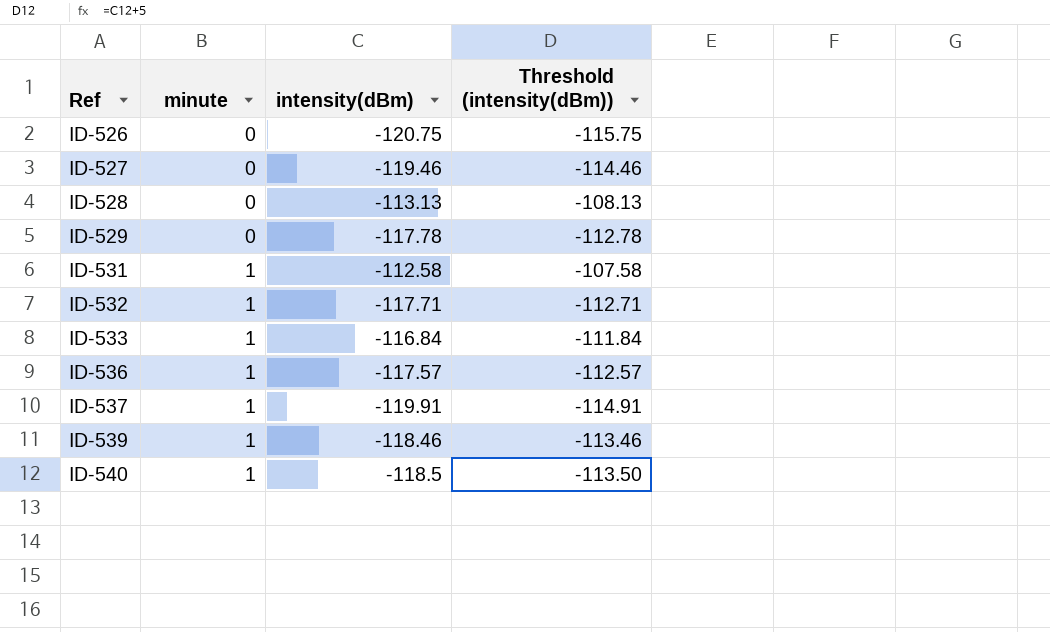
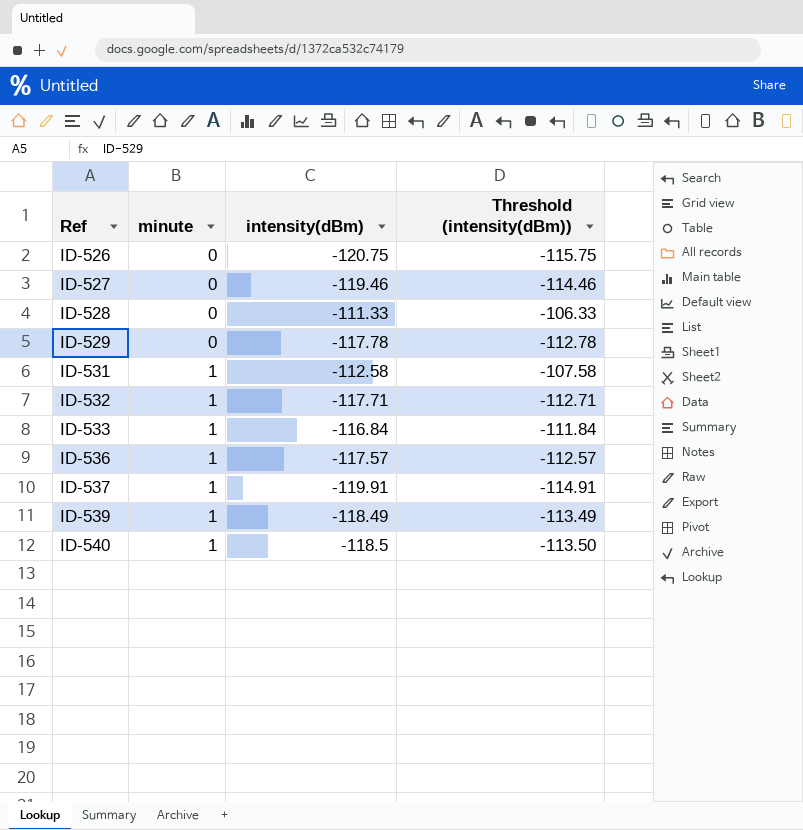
ID-528 | intensity(dBm): -113.13 -> -111.33
ID-528 | Threshold (intensity(dBm)): -108.13 -> -106.33
ID-539 | intensity(dBm): -118.46 -> -118.49
ID-539 | Threshold (intensity(dBm)): -113.46 -> -113.49

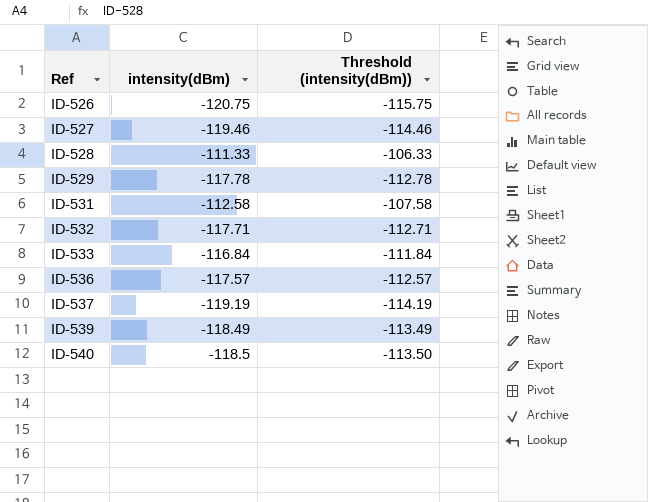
column minute | position: 2 -> none
ID-537 | intensity(dBm): -119.91 -> -119.19
ID-537 | Threshold (intensity(dBm)): -114.91 -> -114.19

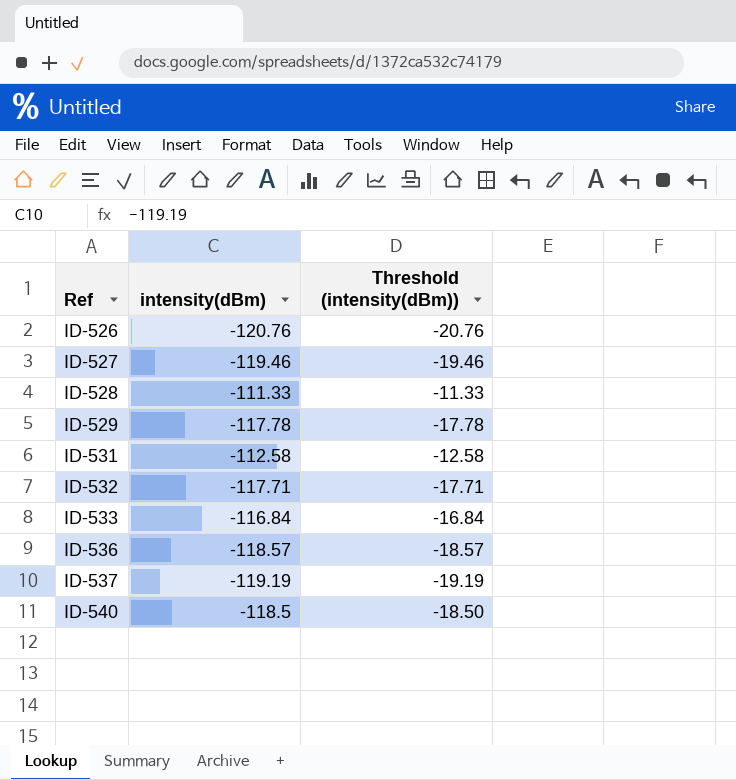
column Threshold (intensity(dBm)) | formula: [intensity(dBm)] + 5 -> [intensity(dBm)] + 100
row ID-539: -118.49 | -113.49 -> none
ID-526 | intensity(dBm): -120.75 -> -120.76
ID-536 | intensity(dBm): -117.57 -> -118.57

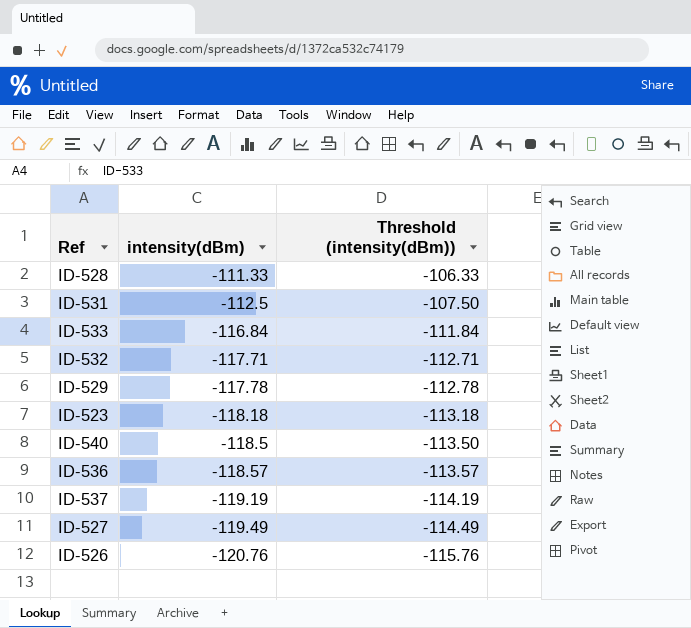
row order: Ref ascending -> intensity(dBm) descending
column Threshold (intensity(dBm)) | formula: [intensity(dBm)] + 100 -> [intensity(dBm)] + 5
ID-531 | intensity(dBm): -112.58 -> -112.5
row ID-523: none -> -118.18 | -113.18
ID-527 | intensity(dBm): -119.46 -> -119.49

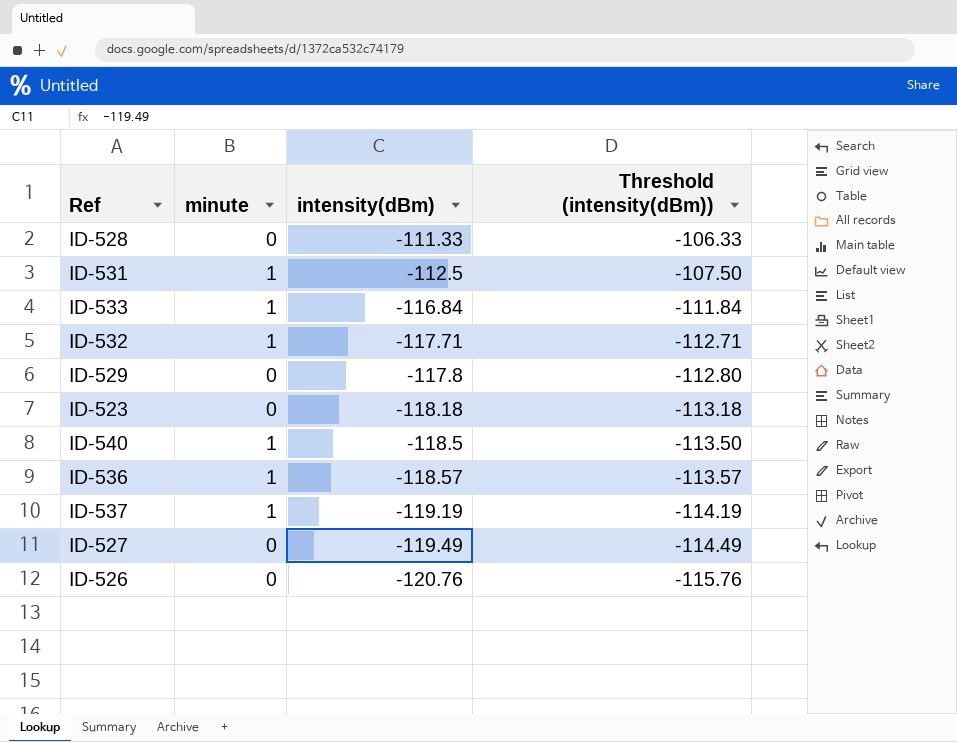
column minute | position: none -> 2
ID-529 | intensity(dBm): -117.78 -> -117.8
ID-529 | Threshold (intensity(dBm)): -112.78 -> -112.80

